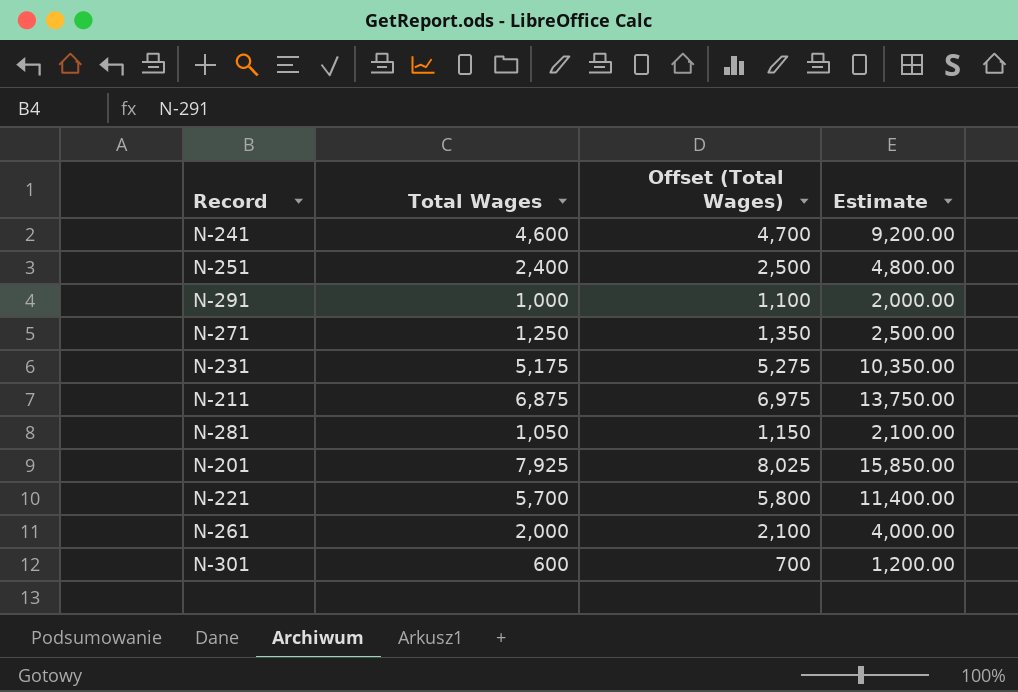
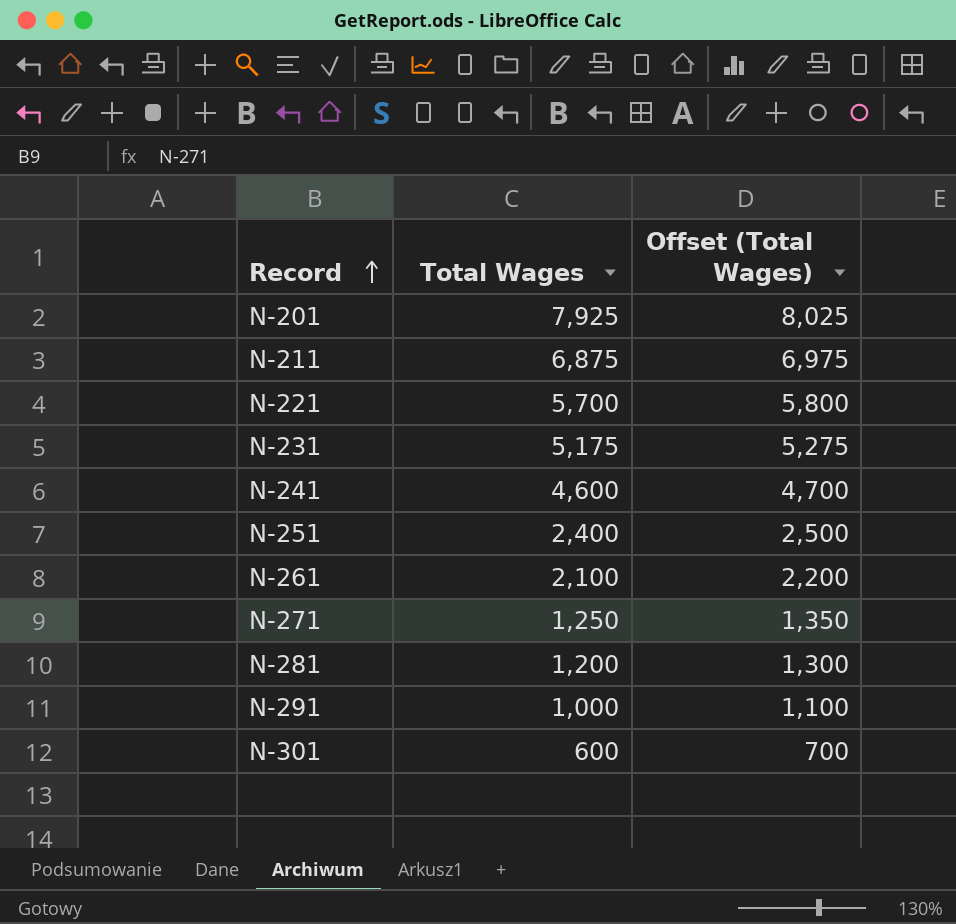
row order: none -> Record ascending
column Estimate | formula: [Total Wages] * 2 -> none
N-261 | Total Wages: 2,000 -> 2,100
N-261 | Offset (Total Wages): 2,100 -> 2,200
N-281 | Total Wages: 1,050 -> 1,200
N-281 | Offset (Total Wages): 1,150 -> 1,300

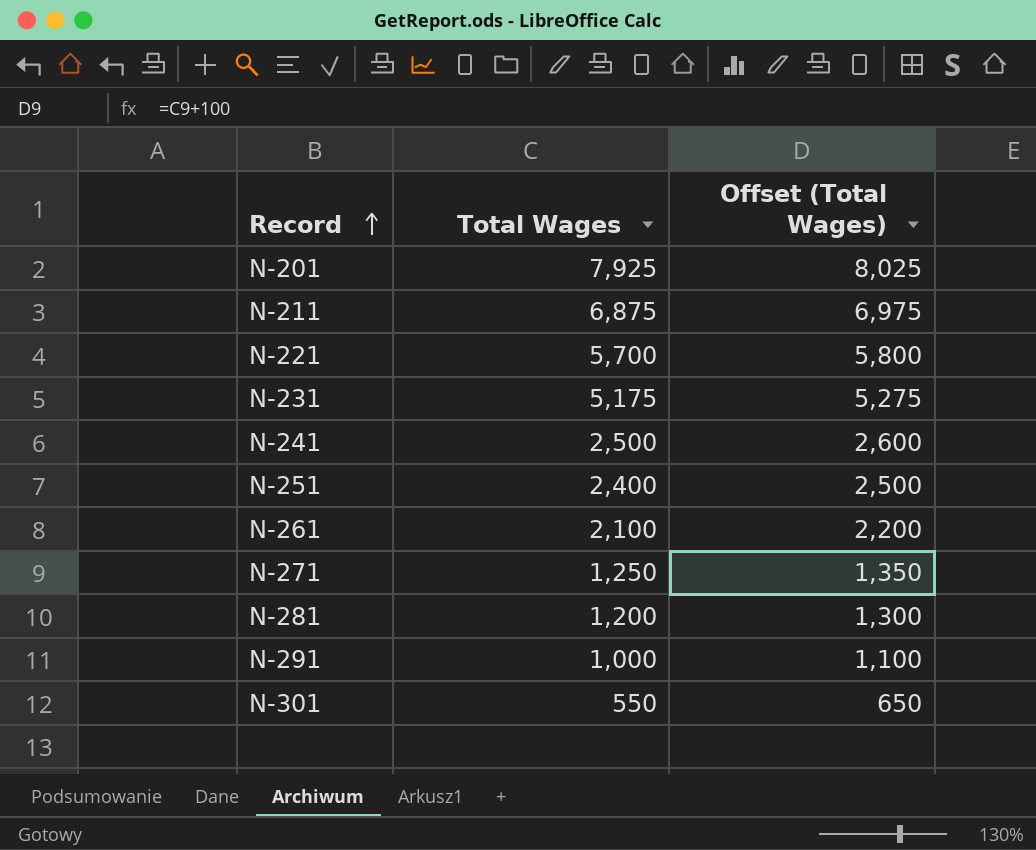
N-241 | Total Wages: 4,600 -> 2,500
N-241 | Offset (Total Wages): 4,700 -> 2,600
N-301 | Total Wages: 600 -> 550
N-301 | Offset (Total Wages): 700 -> 650

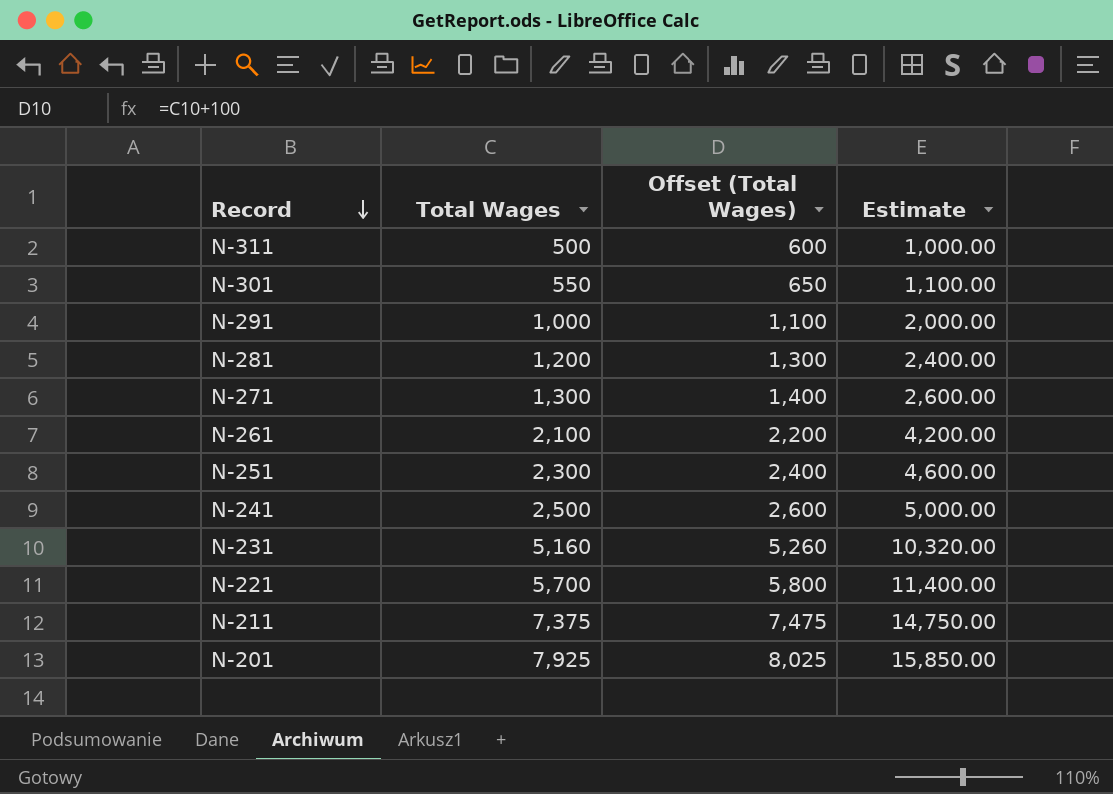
row order: Record ascending -> Record descending
column Estimate | formula: none -> [Total Wages] * 2
row N-311: none -> 500 | 600 | 1,000.00
N-271 | Total Wages: 1,250 -> 1,300
N-271 | Offset (Total Wages): 1,350 -> 1,400
N-251 | Total Wages: 2,400 -> 2,300
N-251 | Offset (Total Wages): 2,500 -> 2,400
N-231 | Total Wages: 5,175 -> 5,160
N-231 | Offset (Total Wages): 5,275 -> 5,260
N-211 | Total Wages: 6,875 -> 7,375
N-211 | Offset (Total Wages): 6,975 -> 7,475

